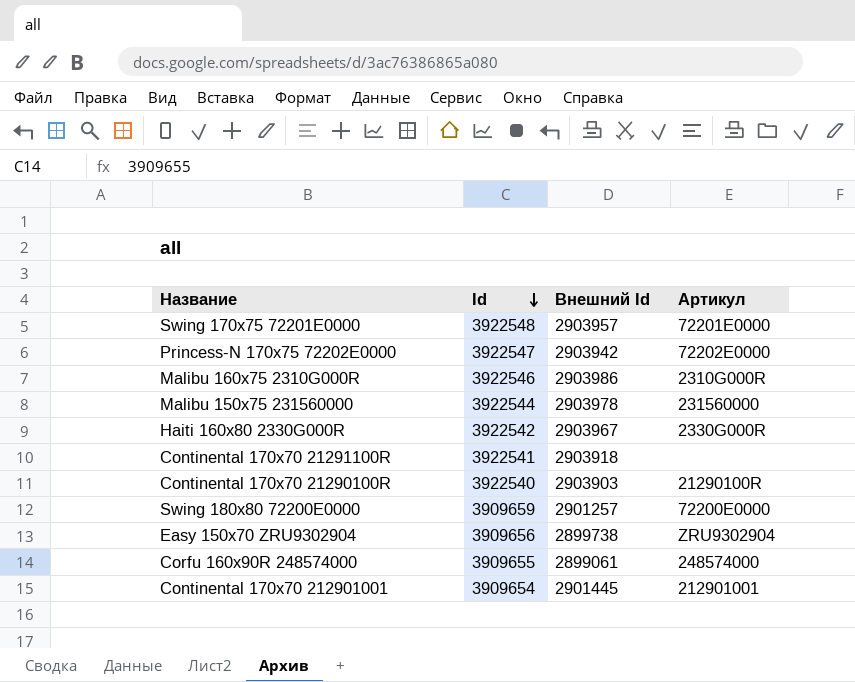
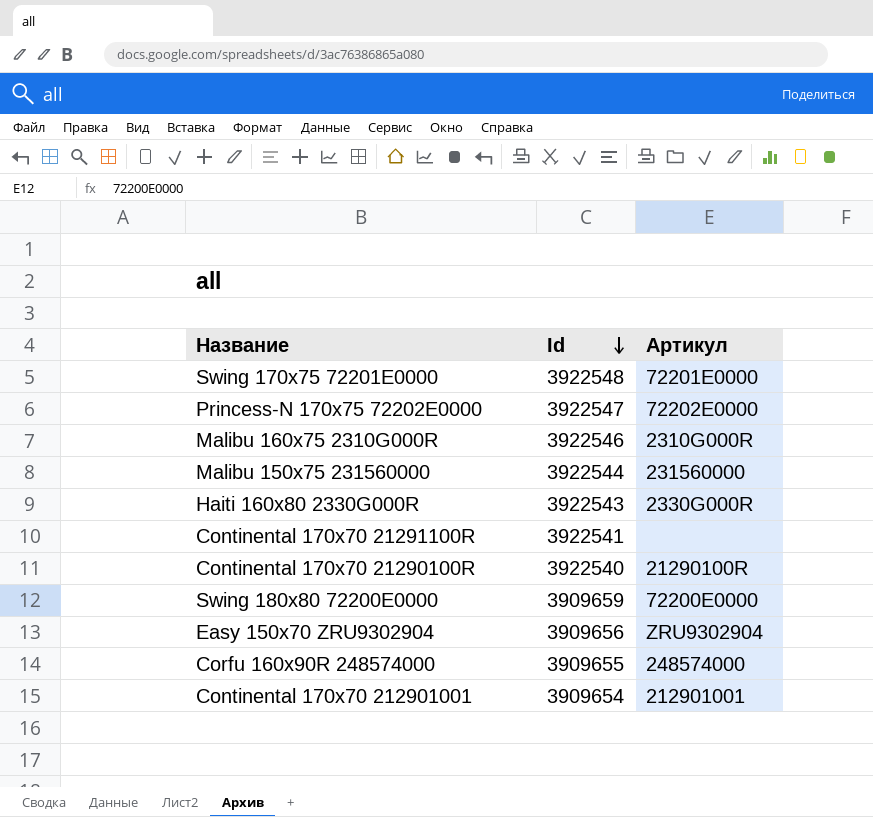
column Внешний Id | position: 3 -> none
Haiti 160x80 2330G000R | Id: 3922542 -> 3922543

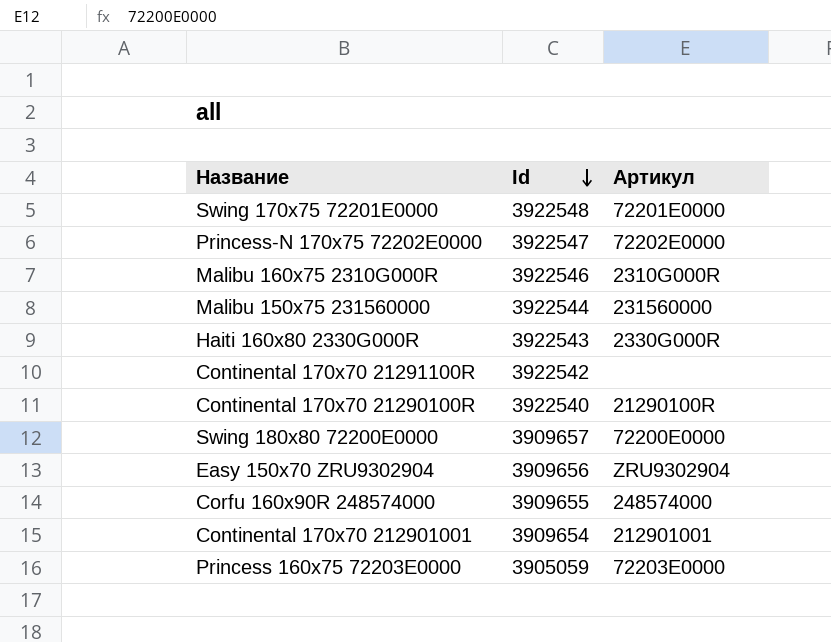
Continental 170x70 21291100R | Id: 3922541 -> 3922542
Swing 180x80 72200E0000 | Id: 3909659 -> 3909657
row Princess 160x75 72203Е0000: none -> 3905059 | 72203Е0000

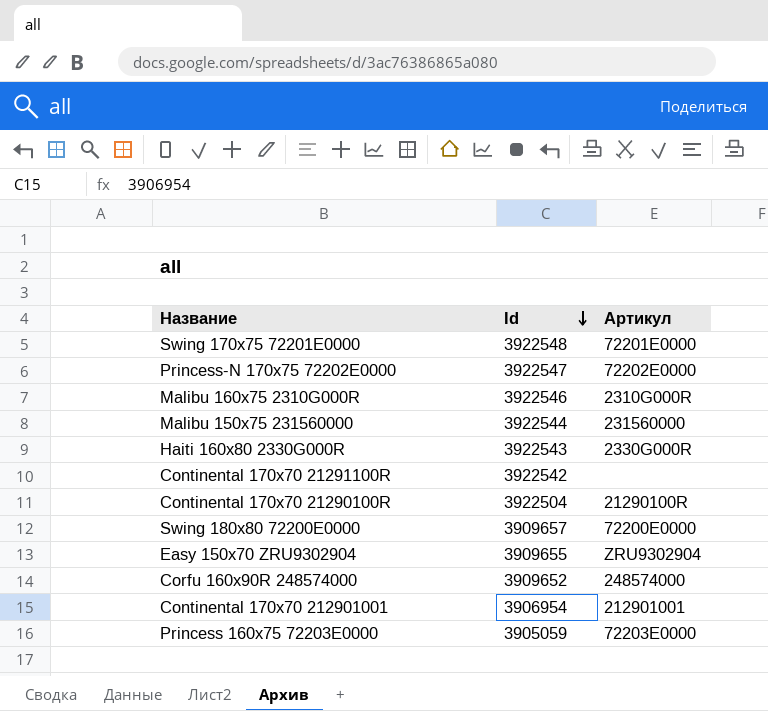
Continental 170x70 21290100R | Id: 3922540 -> 3922504
Easy 150x70 ZRU9302904 | Id: 3909656 -> 3909655
Corfu 160x90R 248574000 | Id: 3909655 -> 3909652
Continental 170x70 212901001 | Id: 3909654 -> 3906954

